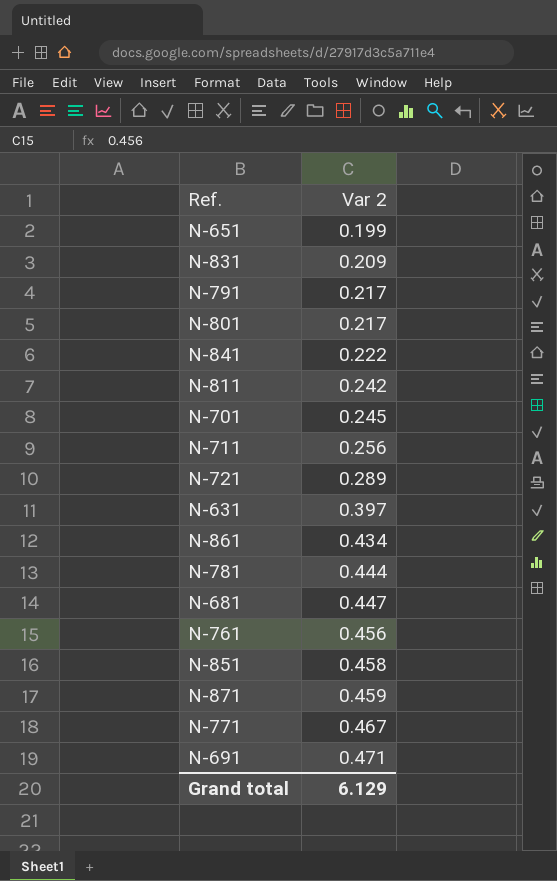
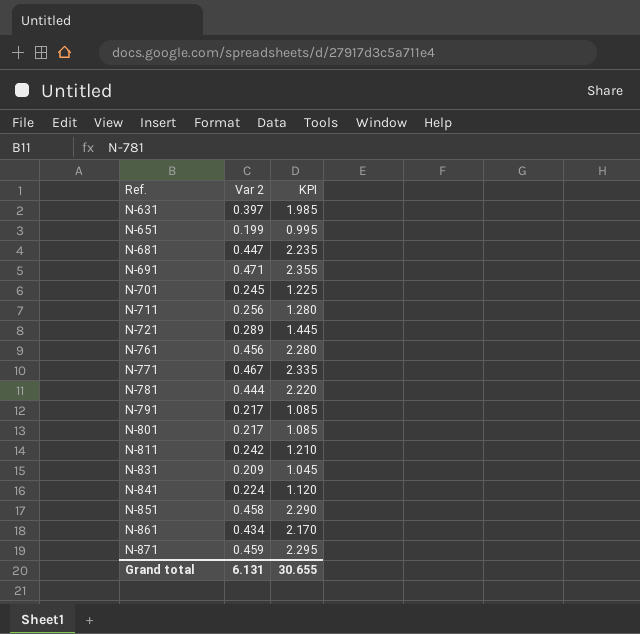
row order: Var 2 ascending -> Ref. ascending
column KPI | formula: none -> [Var 2] * 5
N-841 | Var 2: 0.222 -> 0.224
Grand total | Var 2: 6.129 -> 6.131

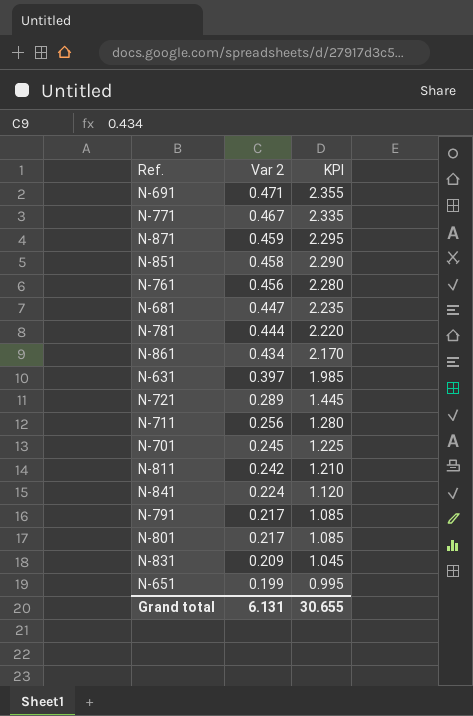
row order: Ref. ascending -> Var 2 descending

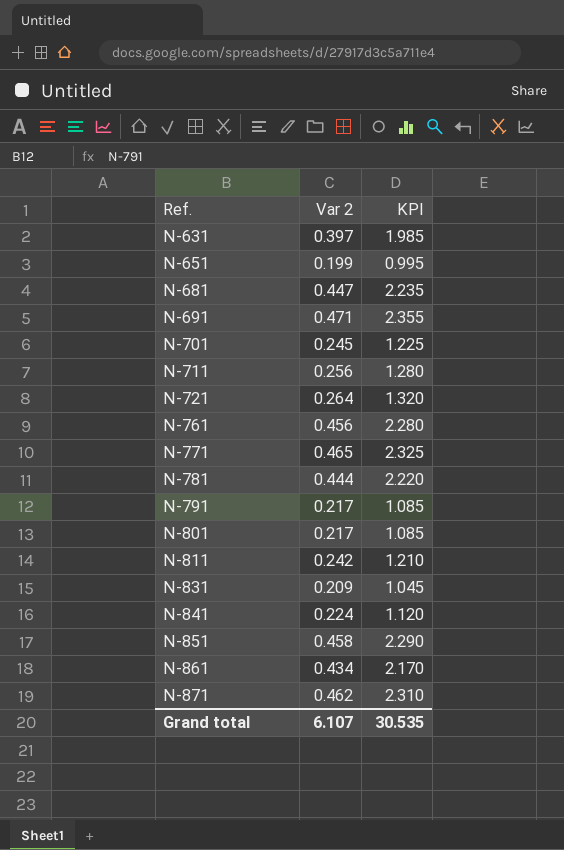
row order: Var 2 descending -> Ref. ascending
N-721 | Var 2: 0.289 -> 0.264
N-721 | KPI: 1.445 -> 1.320
N-771 | Var 2: 0.467 -> 0.465
N-771 | KPI: 2.335 -> 2.325
N-871 | Var 2: 0.459 -> 0.462
N-871 | KPI: 2.295 -> 2.310
Grand total | Var 2: 6.131 -> 6.107
Grand total | KPI: 30.655 -> 30.535

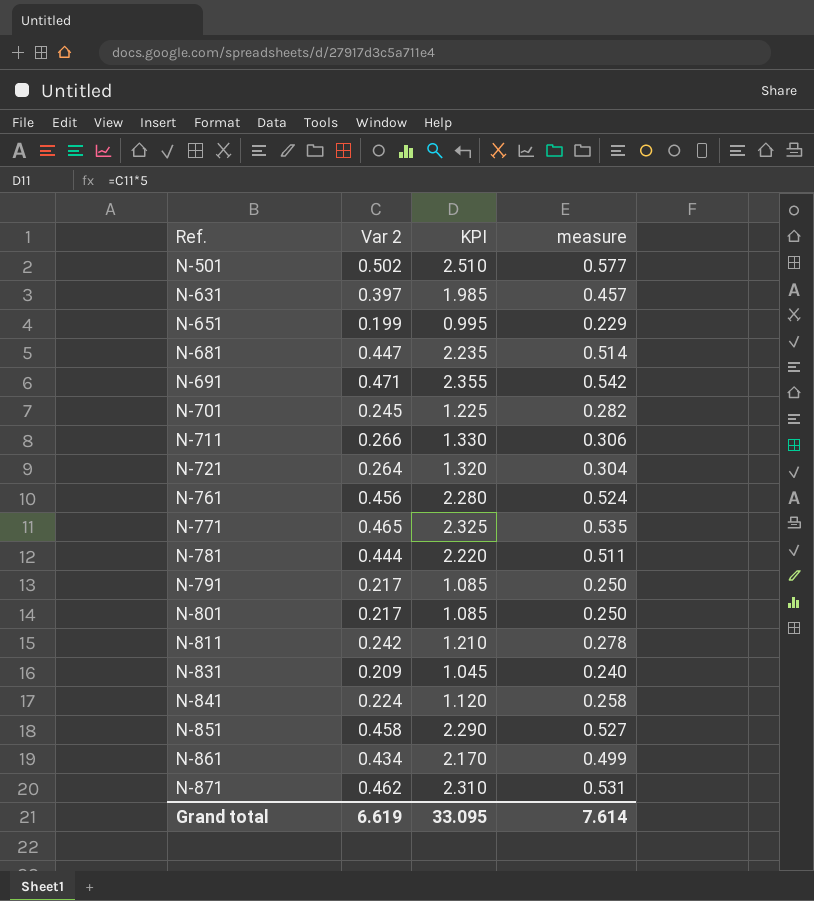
column measure | formula: none -> [Var 2] * 1.15
row N-501: none -> 0.502 | 2.510 | 0.577
N-711 | Var 2: 0.256 -> 0.266
N-711 | KPI: 1.280 -> 1.330
Grand total | Var 2: 6.107 -> 6.619
Grand total | KPI: 30.535 -> 33.095

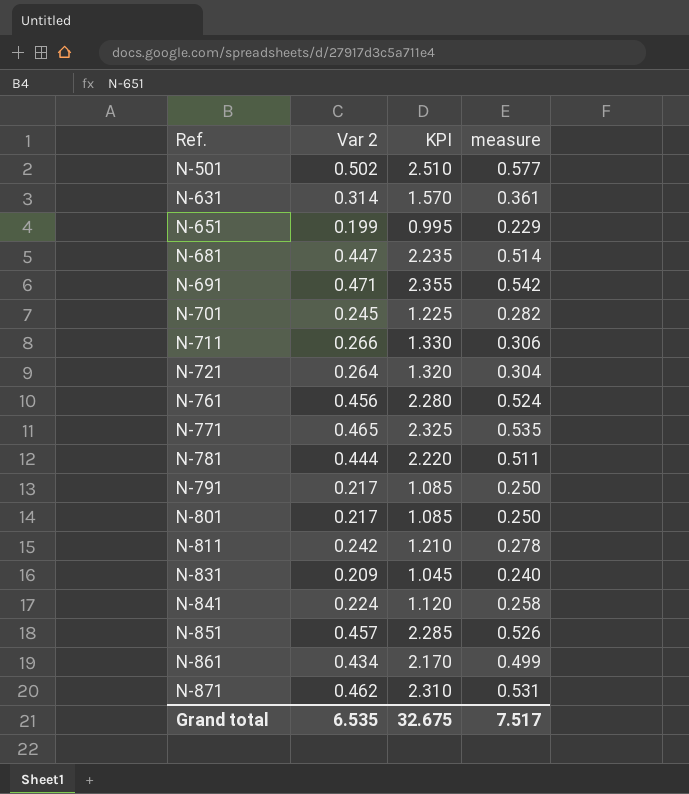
N-631 | Var 2: 0.397 -> 0.314
N-631 | KPI: 1.985 -> 1.570
N-631 | measure: 0.457 -> 0.361
N-851 | Var 2: 0.458 -> 0.457
N-851 | KPI: 2.290 -> 2.285
N-851 | measure: 0.527 -> 0.526
Grand total | Var 2: 6.619 -> 6.535
Grand total | KPI: 33.095 -> 32.675
Grand total | measure: 7.614 -> 7.517

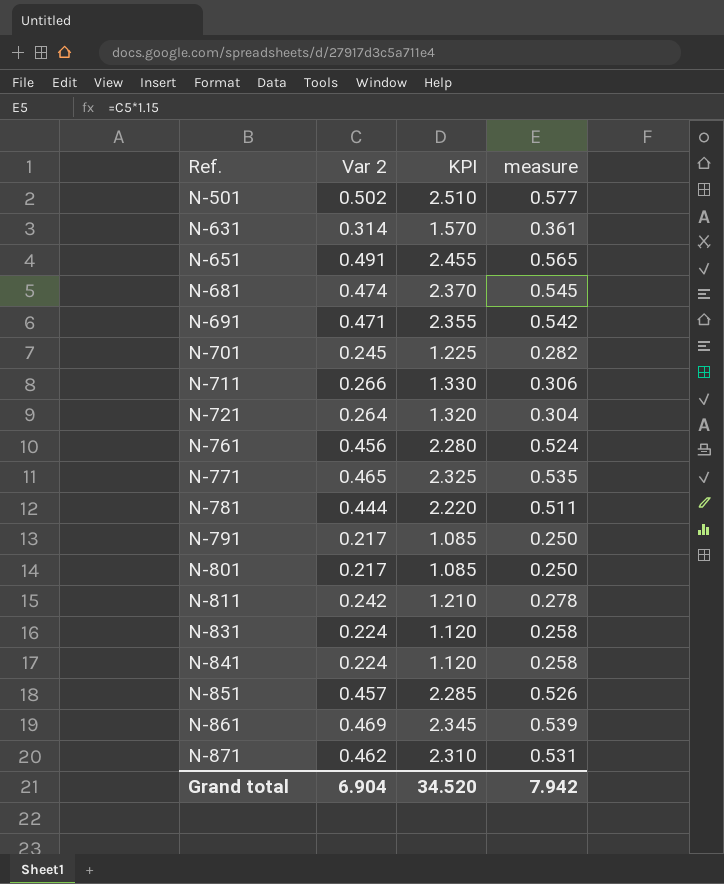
N-651 | Var 2: 0.199 -> 0.491
N-651 | KPI: 0.995 -> 2.455
N-651 | measure: 0.229 -> 0.565
N-681 | Var 2: 0.447 -> 0.474
N-681 | KPI: 2.235 -> 2.370
N-681 | measure: 0.514 -> 0.545
N-831 | Var 2: 0.209 -> 0.224
N-831 | KPI: 1.045 -> 1.120
N-831 | measure: 0.240 -> 0.258
N-861 | Var 2: 0.434 -> 0.469
N-861 | KPI: 2.170 -> 2.345
N-861 | measure: 0.499 -> 0.539
Grand total | Var 2: 6.535 -> 6.904
Grand total | KPI: 32.675 -> 34.520
Grand total | measure: 7.517 -> 7.942

